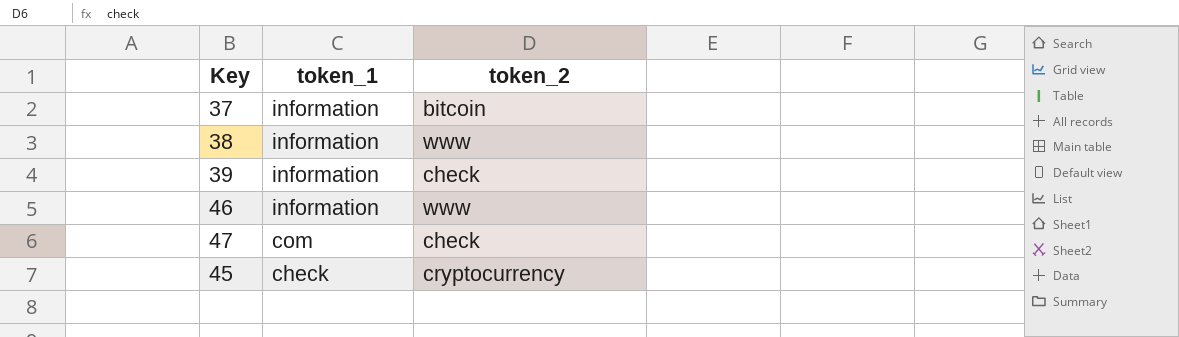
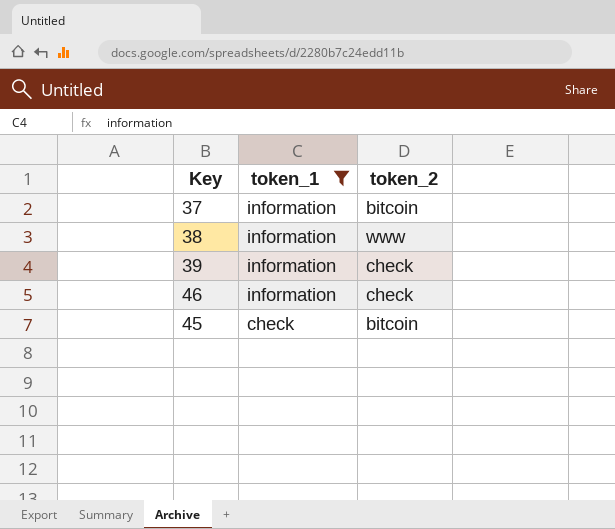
filter: none -> token_1 != com
46 | token_2: www -> check
45 | token_2: cryptocurrency -> bitcoin

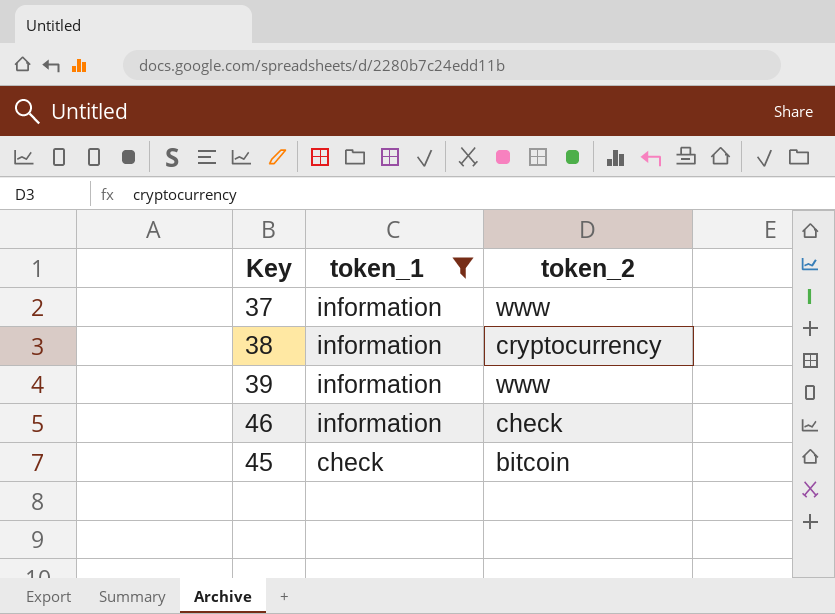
37 | token_2: bitcoin -> www
38 | token_2: www -> cryptocurrency
39 | token_2: check -> www

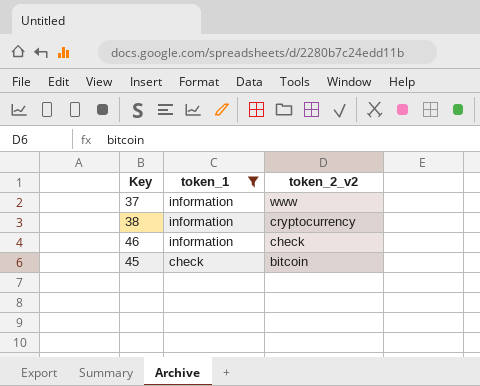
column name: token_2 -> token_2_v2
row 39: information | www -> none

